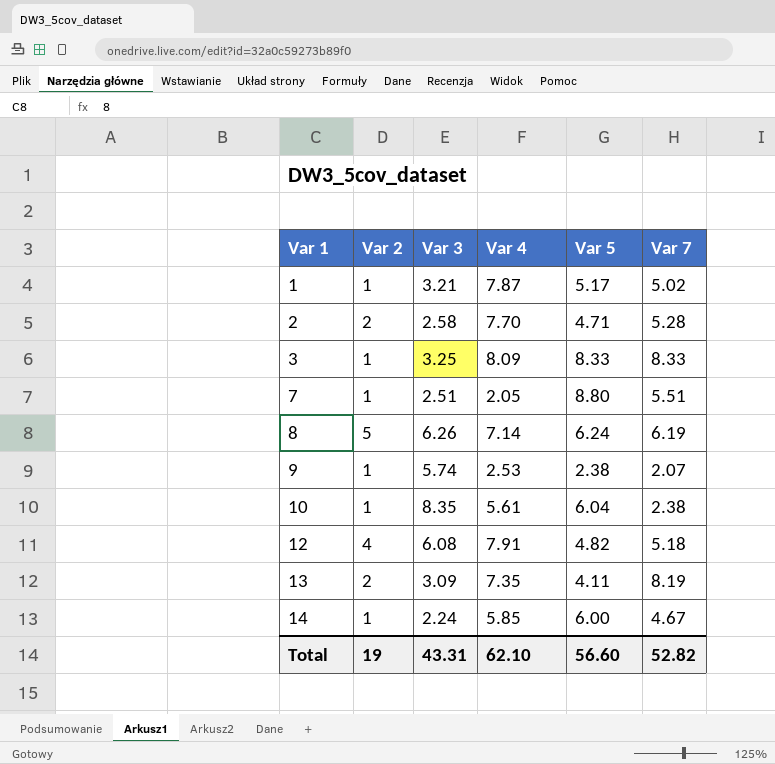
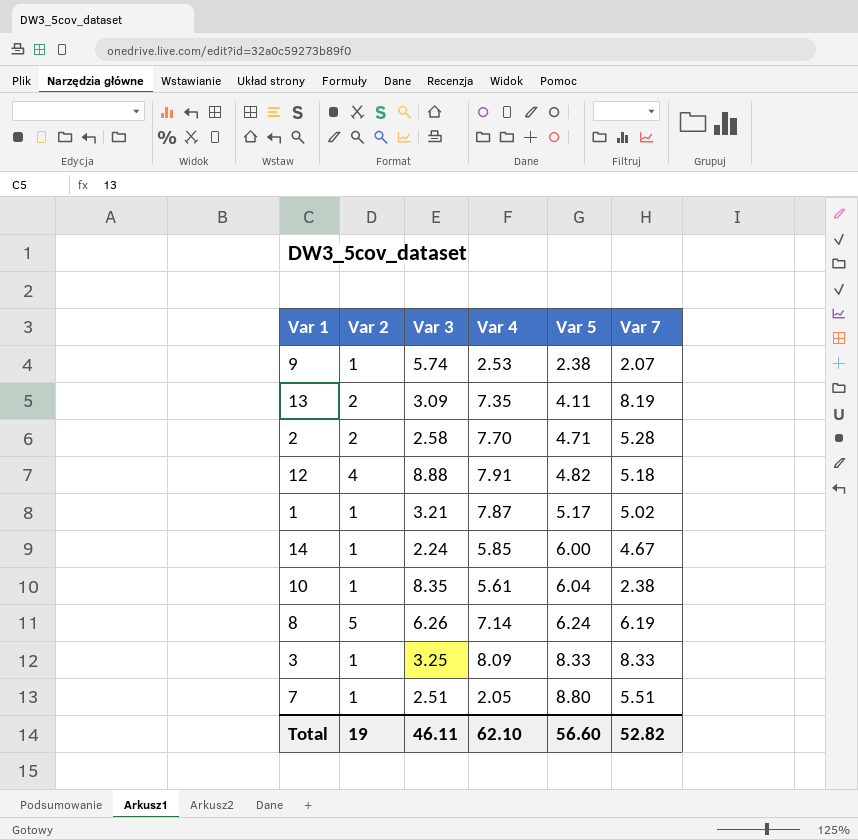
row order: Var 1 ascending -> Var 5 ascending
12 | Var 3: 6.08 -> 8.88
Total | Var 3: 43.31 -> 46.11

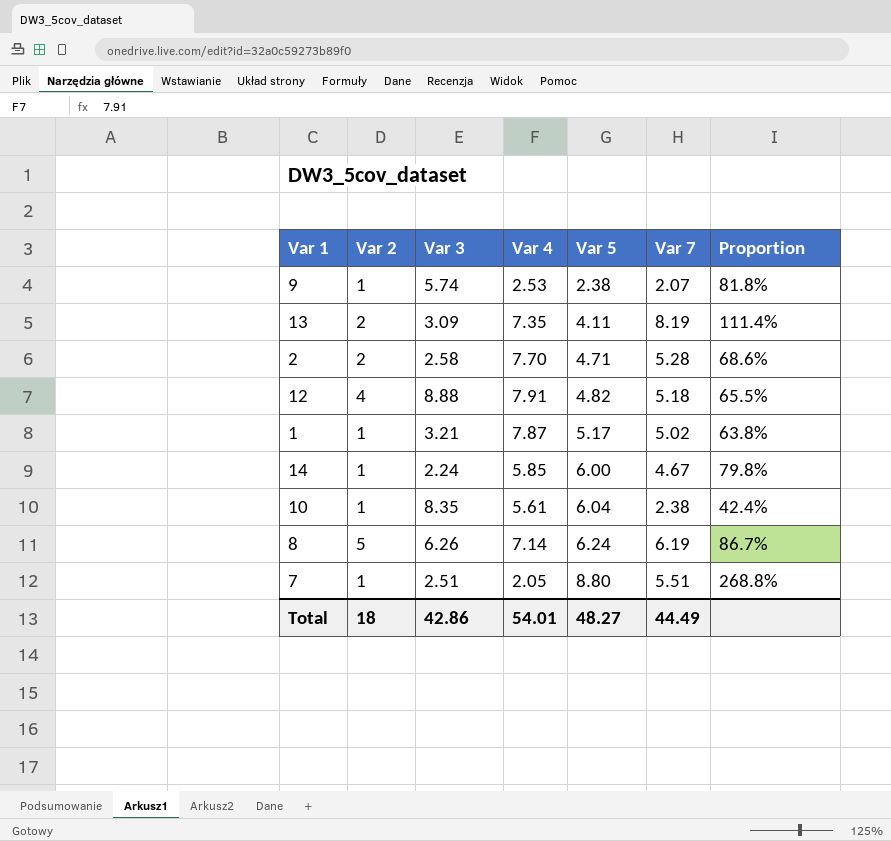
column Proportion | formula: none -> [Var 7] / [Var 4]
row 3: 1 | 3.25 | 8.09 | 8.33 | 8.33 -> none
Total | Var 2: 19 -> 18
Total | Var 3: 46.11 -> 42.86
Total | Var 4: 62.10 -> 54.01
Total | Var 5: 56.60 -> 48.27
Total | Var 7: 52.82 -> 44.49

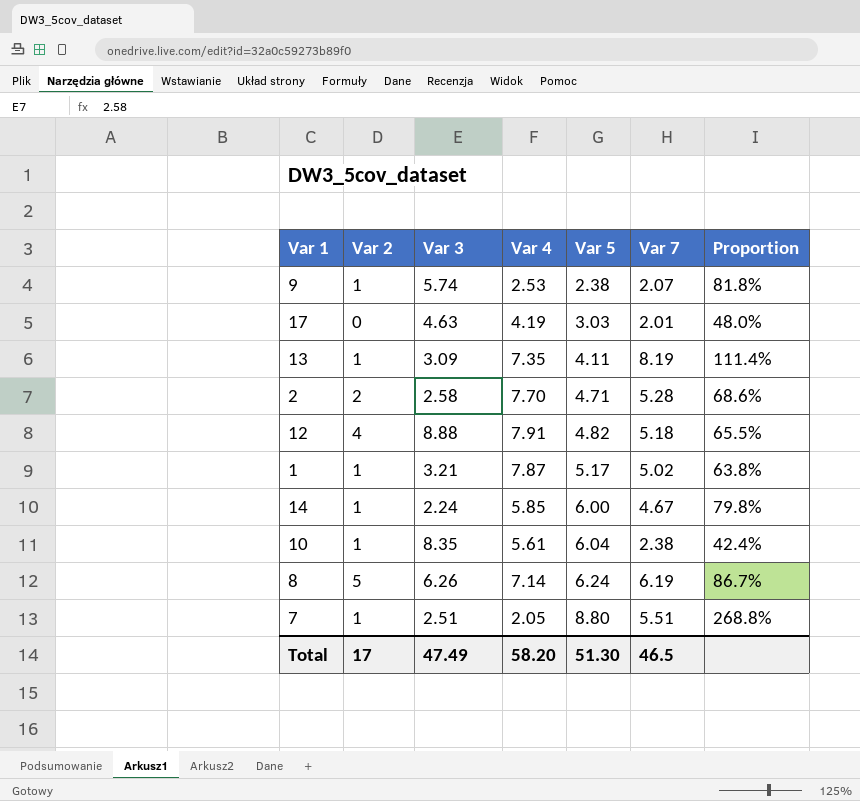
row 17: none -> 0 | 4.63 | 4.19 | 3.03 | 2.01 | 48.0%
13 | Var 2: 2 -> 1
Total | Var 2: 18 -> 17
Total | Var 3: 42.86 -> 47.49
Total | Var 4: 54.01 -> 58.20
Total | Var 5: 48.27 -> 51.30
Total | Var 7: 44.49 -> 46.5

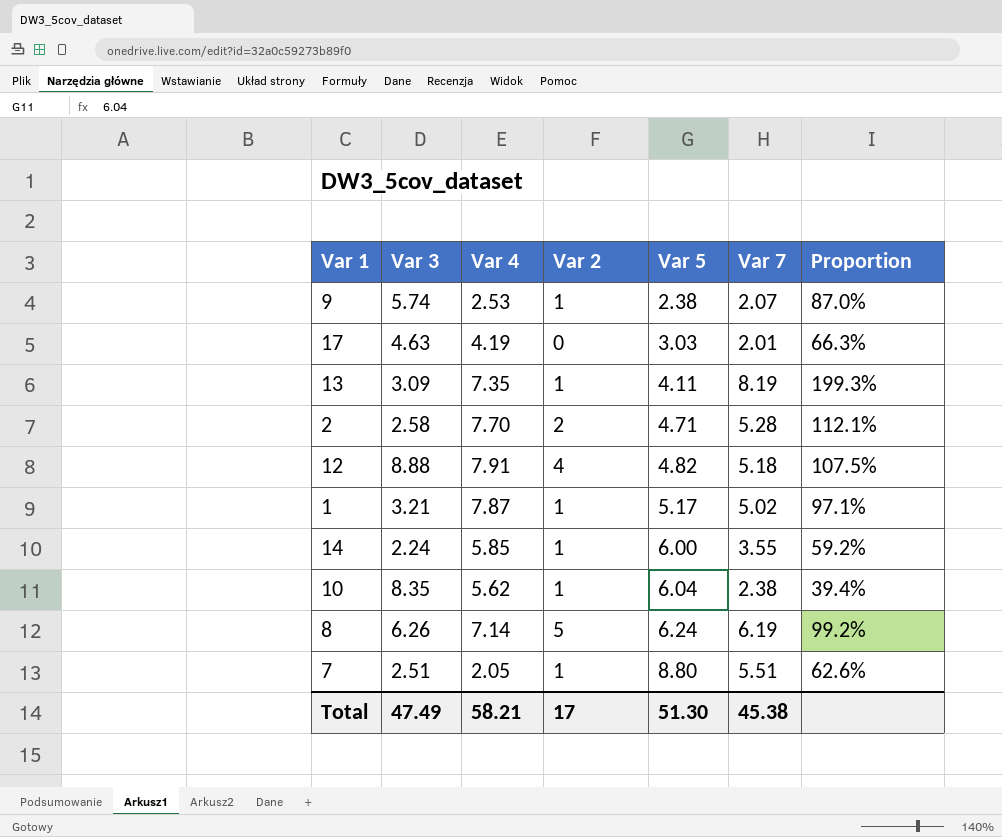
column Var 2 | position: 2 -> 4
column Proportion | formula: [Var 7] / [Var 4] -> [Var 7] / [Var 5]
14 | Var 7: 4.67 -> 3.55
10 | Var 4: 5.61 -> 5.62
Total | Var 4: 58.20 -> 58.21
Total | Var 7: 46.5 -> 45.38

